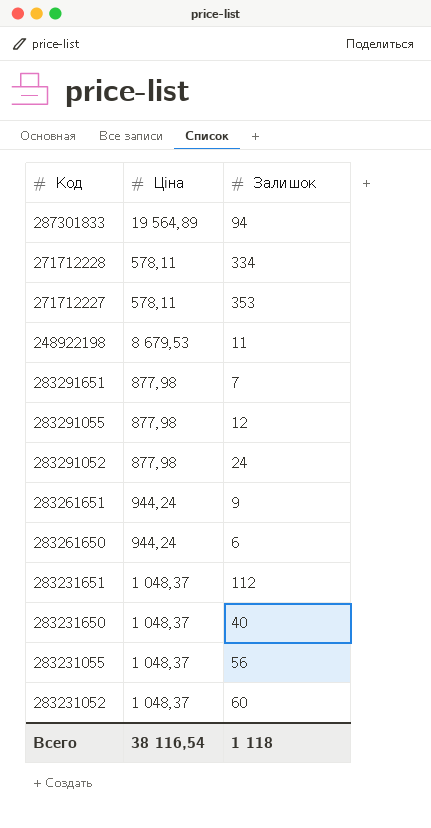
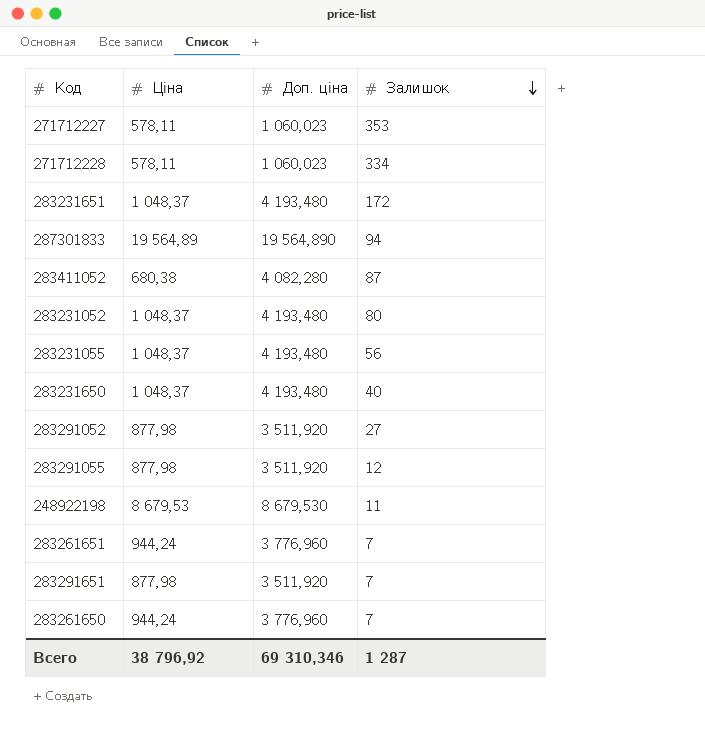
row order: none -> Залишок descending
column Доп. ціна | position: none -> 3
283231651 | Залишок: 112 -> 172
row 283411052: none -> 680,38 | 4 082,280 | 87
283231052 | Залишок: 60 -> 80
283291052 | Залишок: 24 -> 27
283261651 | Залишок: 9 -> 7
283261650 | Залишок: 6 -> 7
Всего | Ціна: 38 116,54 -> 38 796,92
Всего | Залишок: 1 118 -> 1 287

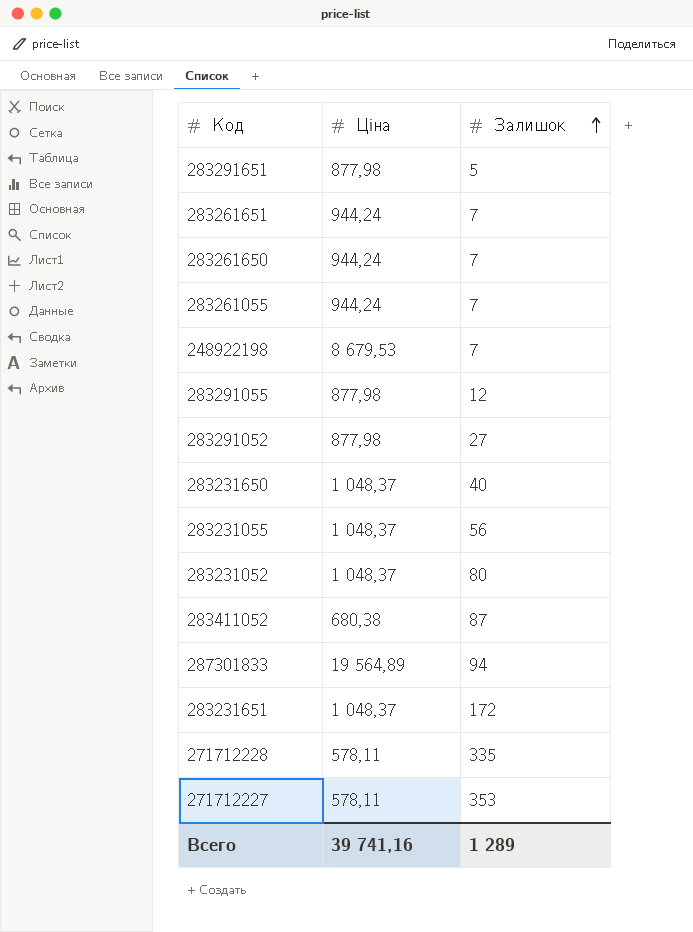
row order: Залишок descending -> Залишок ascending
column Доп. ціна | position: 3 -> none
283291651 | Залишок: 7 -> 5
row 283261055: none -> 944,24 | 7
248922198 | Залишок: 11 -> 7
271712228 | Залишок: 334 -> 335
Всего | Ціна: 38 796,92 -> 39 741,16
Всего | Залишок: 1 287 -> 1 289

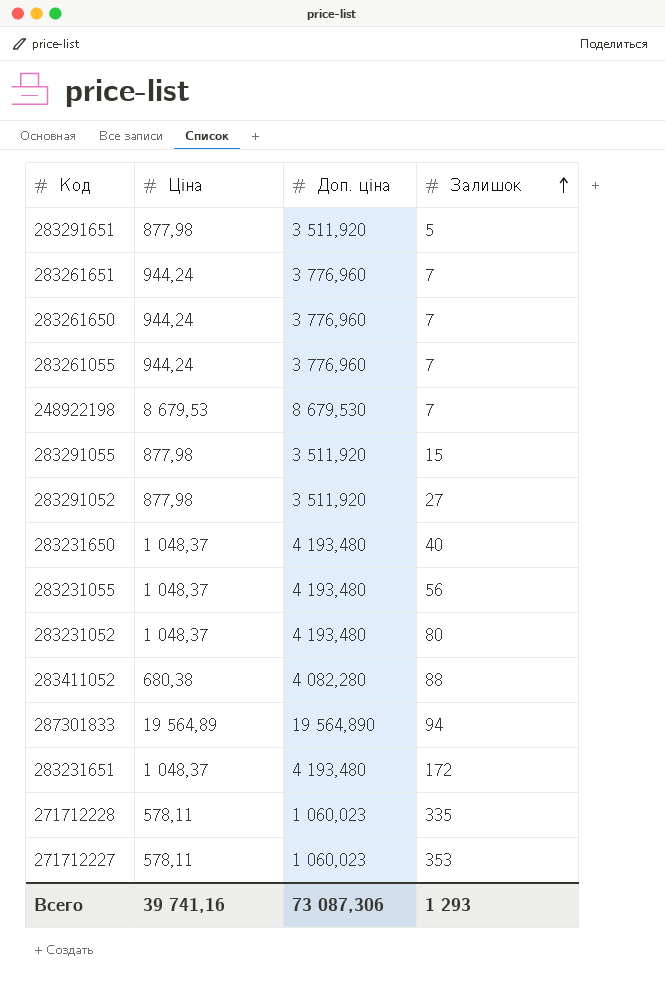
column Доп. ціна | position: none -> 3
283291055 | Залишок: 12 -> 15
283411052 | Залишок: 87 -> 88
Всего | Залишок: 1 289 -> 1 293

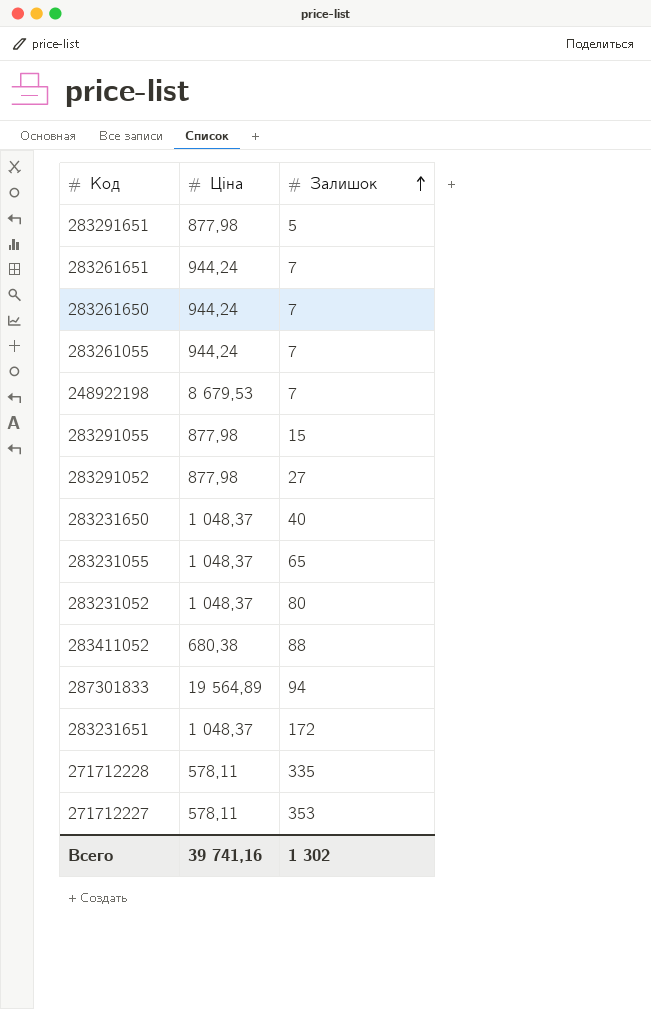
column Доп. ціна | position: 3 -> none
283231055 | Залишок: 56 -> 65
Всего | Залишок: 1 293 -> 1 302

